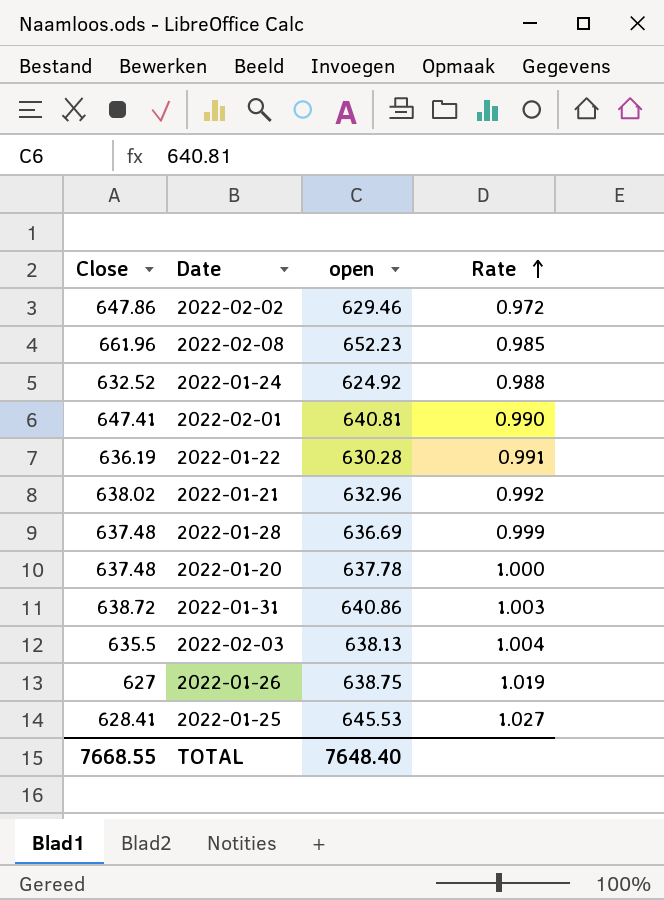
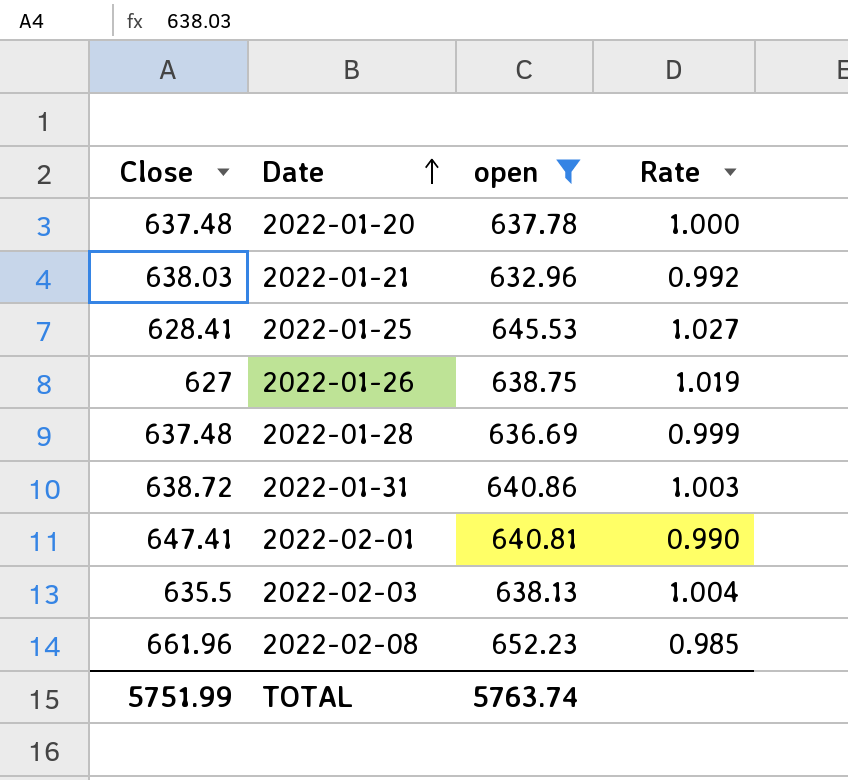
filter: none -> open >= 632.96
row order: Rate ascending -> Date ascending
2022-01-21 | Close: 638.02 -> 638.03
TOTAL | Close: 7668.55 -> 5751.99
TOTAL | open: 7648.40 -> 5763.74

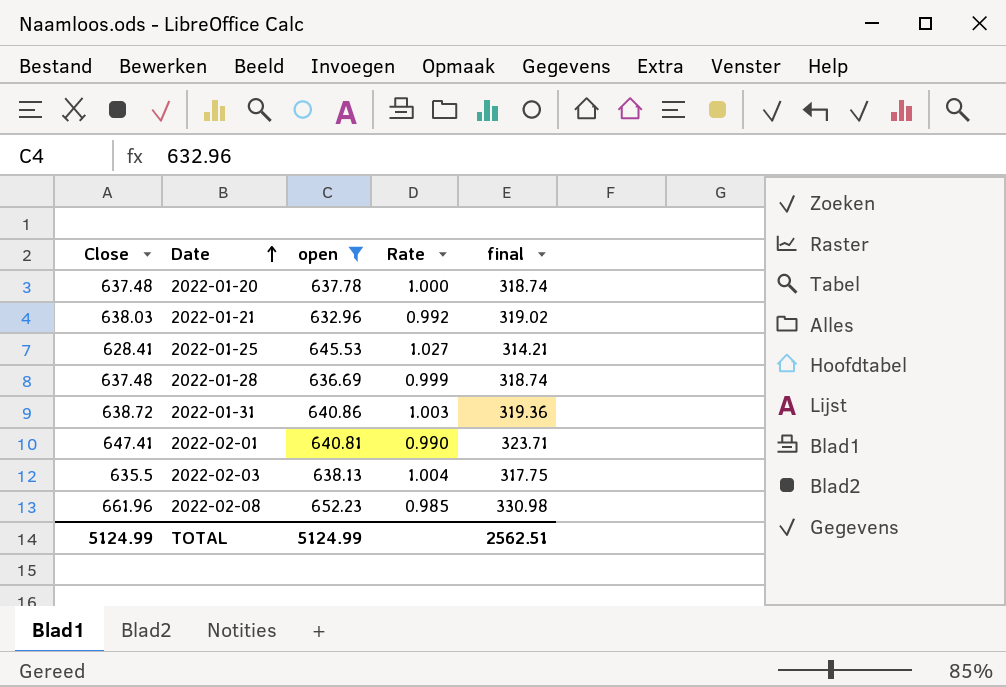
column final | formula: none -> [Close] * 0.5
row 2022-01-26: 627 | 638.75 | 1.019 -> none
TOTAL | Close: 5751.99 -> 5124.99
TOTAL | open: 5763.74 -> 5124.99

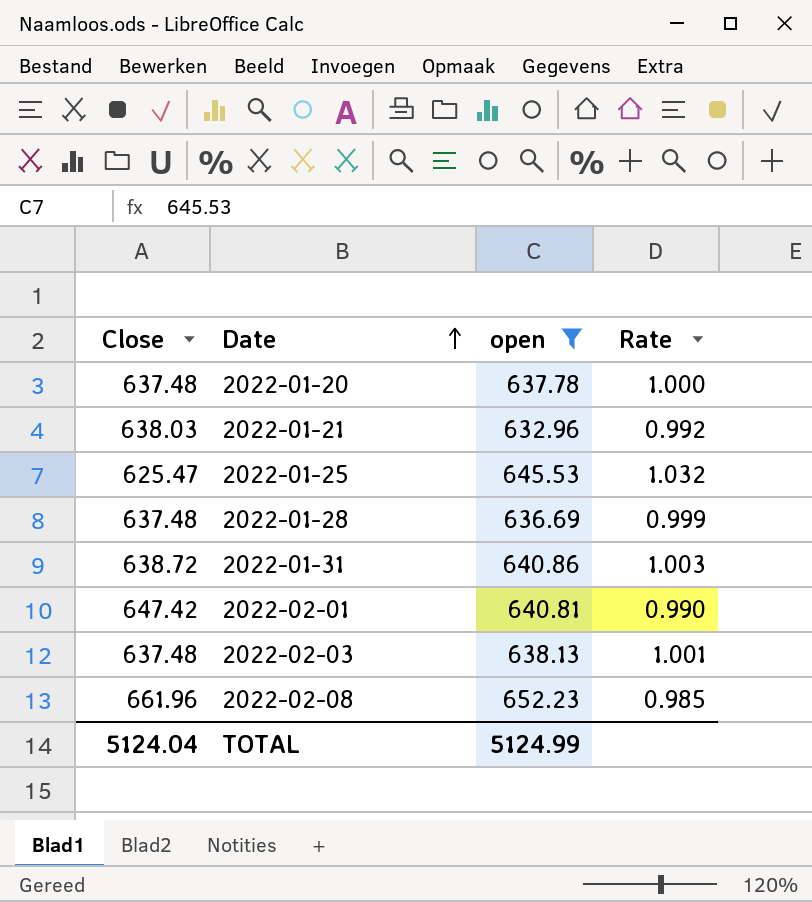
column final | formula: [Close] * 0.5 -> none
2022-01-25 | Close: 628.41 -> 625.47
2022-01-25 | Rate: 1.027 -> 1.032
2022-02-01 | Close: 647.41 -> 647.42
2022-02-03 | Close: 635.5 -> 637.48
2022-02-03 | Rate: 1.004 -> 1.001
TOTAL | Close: 5124.99 -> 5124.04

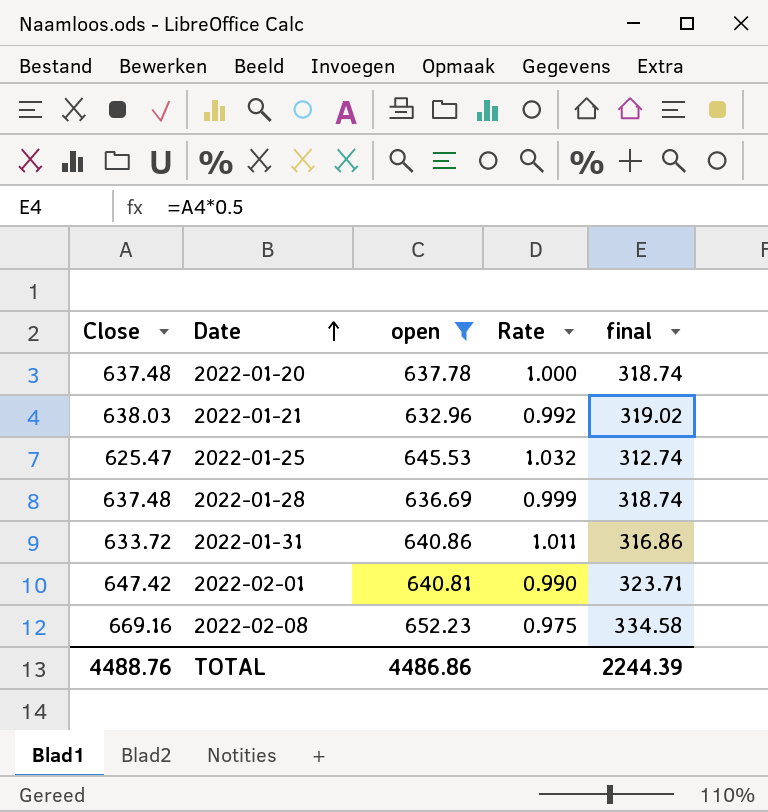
column final | formula: none -> [Close] * 0.5
row 2022-02-03: 637.48 | 638.13 | 1.001 -> none
2022-01-31 | Close: 638.72 -> 633.72
2022-01-31 | Rate: 1.003 -> 1.011
2022-02-08 | Close: 661.96 -> 669.16
2022-02-08 | Rate: 0.985 -> 0.975
TOTAL | Close: 5124.04 -> 4488.76
TOTAL | open: 5124.99 -> 4486.86

